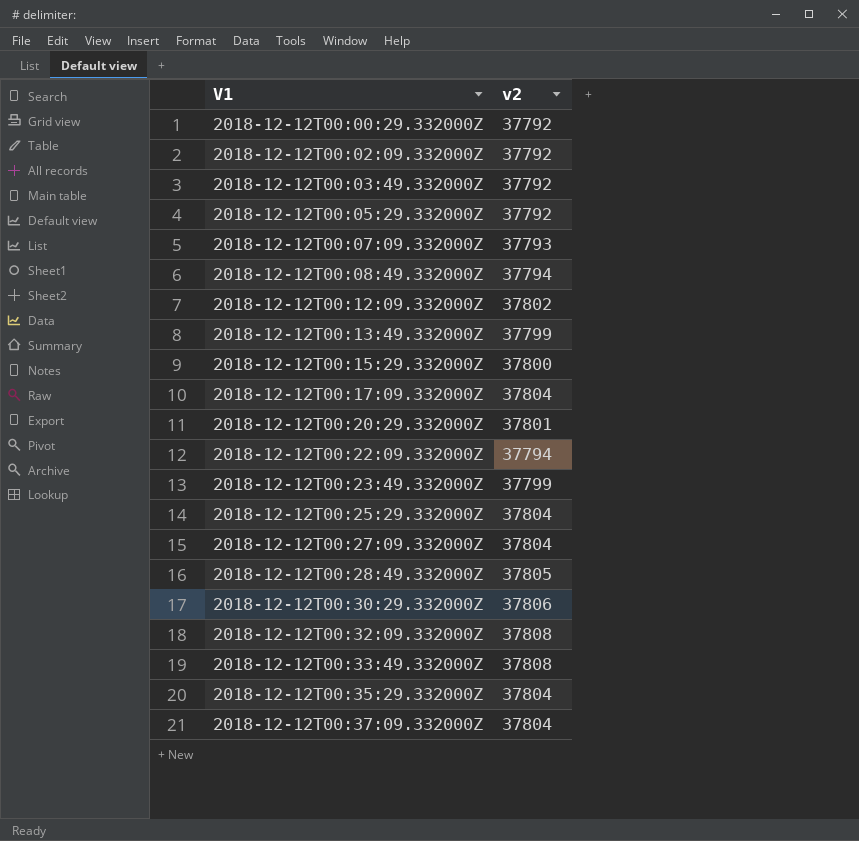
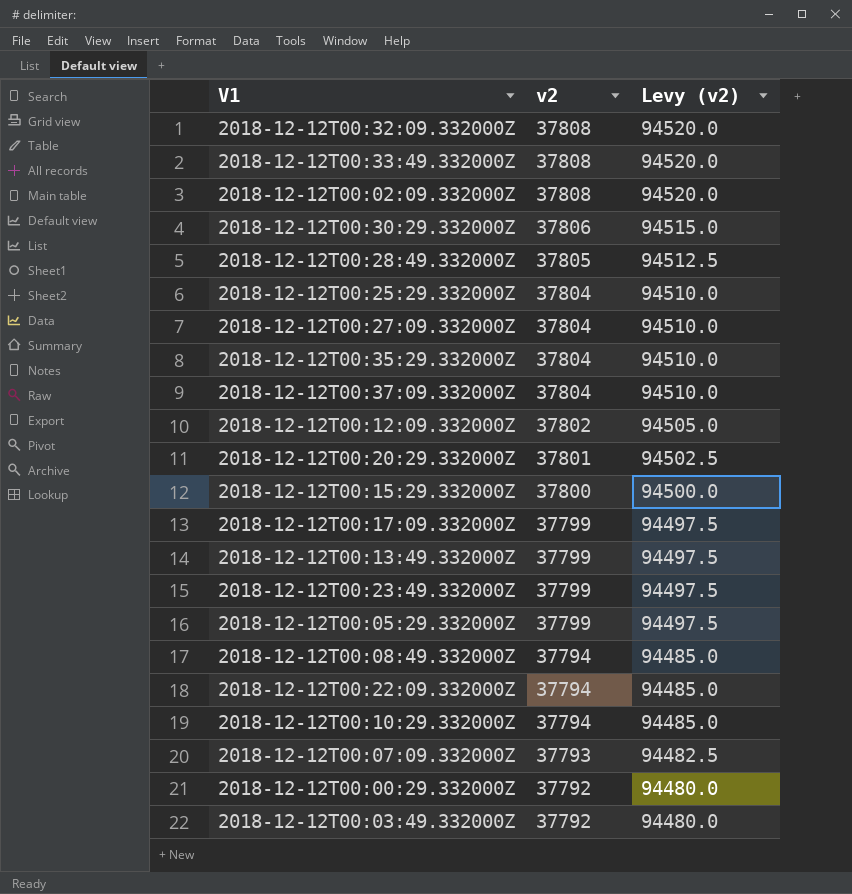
row order: V1 ascending -> v2 descending
column Levy (v2) | formula: none -> [v2] * 2.5
2018-12-12T00:02:09.332000Z | v2: 37792 -> 37808
2018-12-12T00:17:09.332000Z | v2: 37804 -> 37799
2018-12-12T00:05:29.332000Z | v2: 37792 -> 37799
row 2018-12-12T00:10:29.332000Z: none -> 37794 | 94485.0

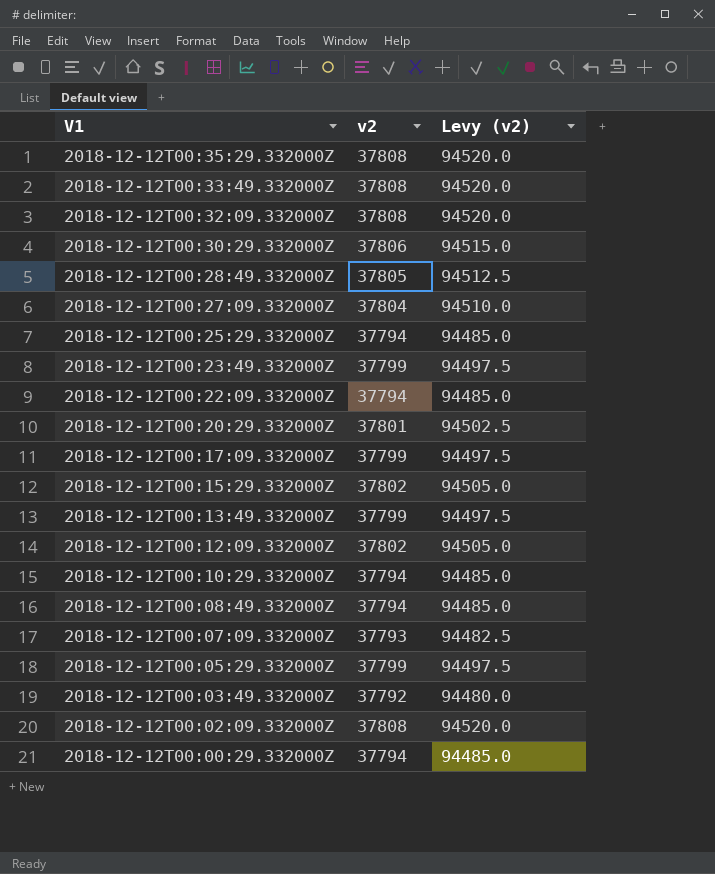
row order: v2 descending -> V1 descending
row 2018-12-12T00:37:09.332000Z: 37804 | 94510.0 -> none
2018-12-12T00:35:29.332000Z | v2: 37804 -> 37808
2018-12-12T00:35:29.332000Z | Levy (v2): 94510.0 -> 94520.0
2018-12-12T00:25:29.332000Z | v2: 37804 -> 37794
2018-12-12T00:25:29.332000Z | Levy (v2): 94510.0 -> 94485.0
2018-12-12T00:15:29.332000Z | v2: 37800 -> 37802
2018-12-12T00:15:29.332000Z | Levy (v2): 94500.0 -> 94505.0
2018-12-12T00:00:29.332000Z | v2: 37792 -> 37794
2018-12-12T00:00:29.332000Z | Levy (v2): 94480.0 -> 94485.0

